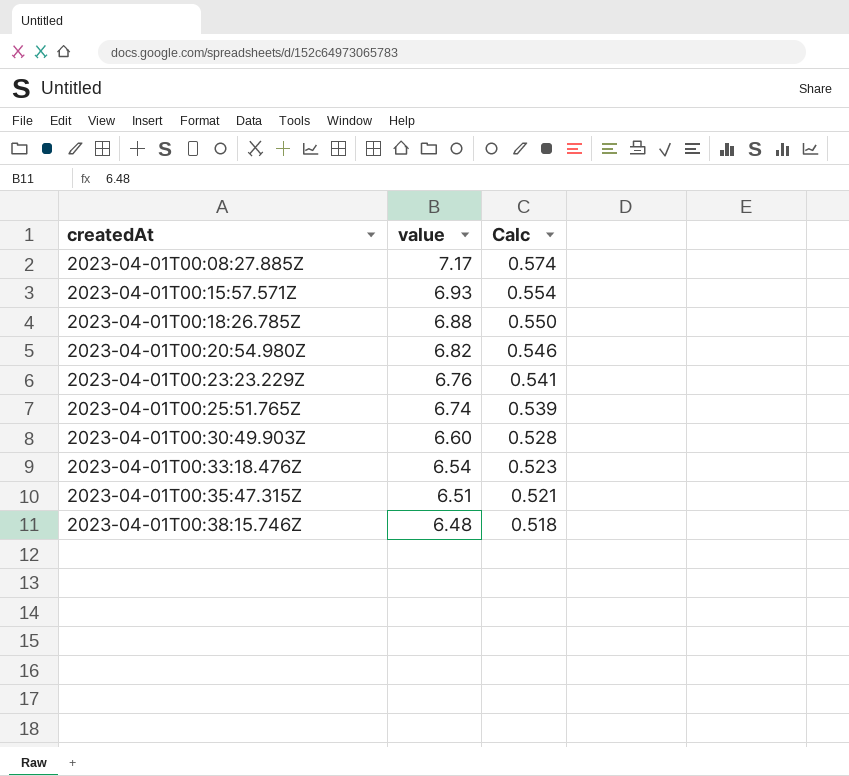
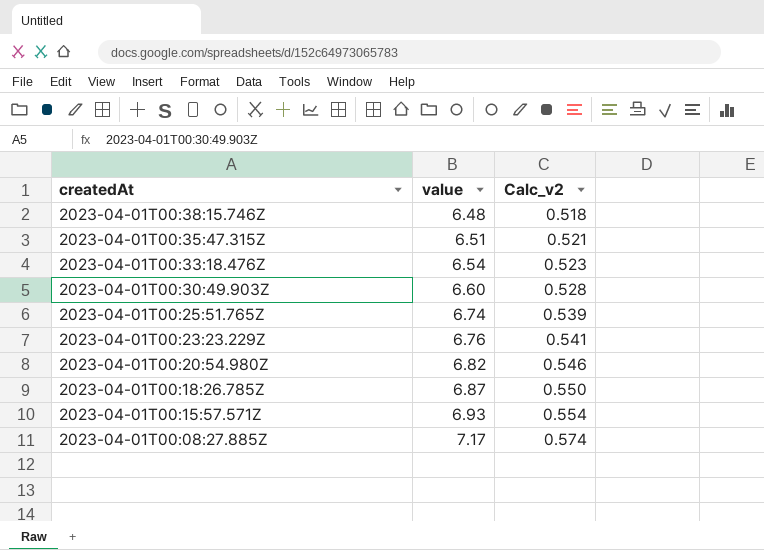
row order: createdAt ascending -> createdAt descending
column name: Calc -> Calc_v2
2023-04-01T00:18:26.785Z | value: 6.88 -> 6.87

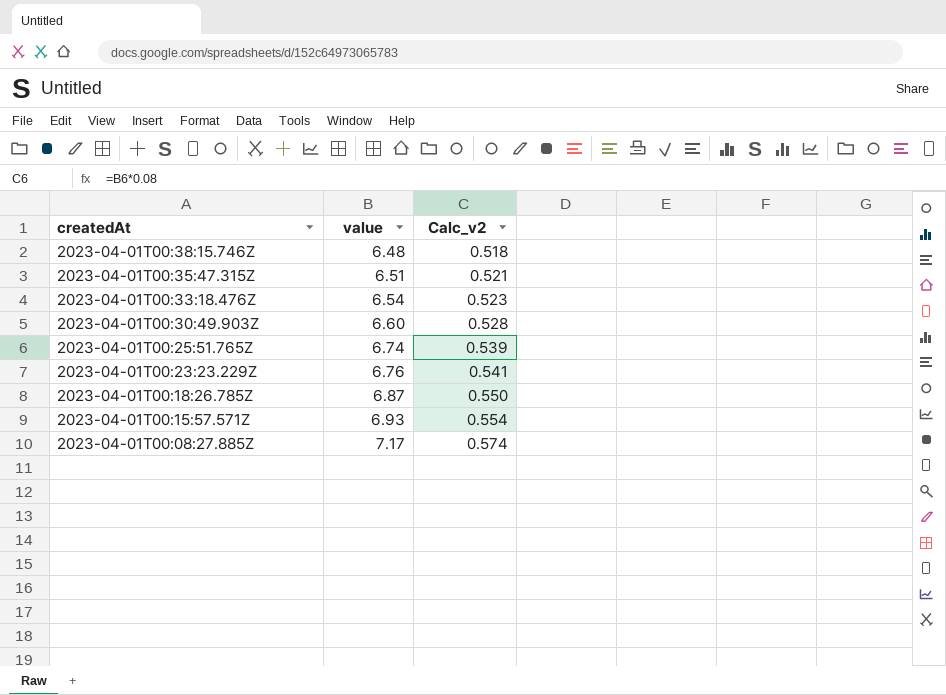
row 2023-04-01T00:20:54.980Z: 6.82 | 0.546 -> none

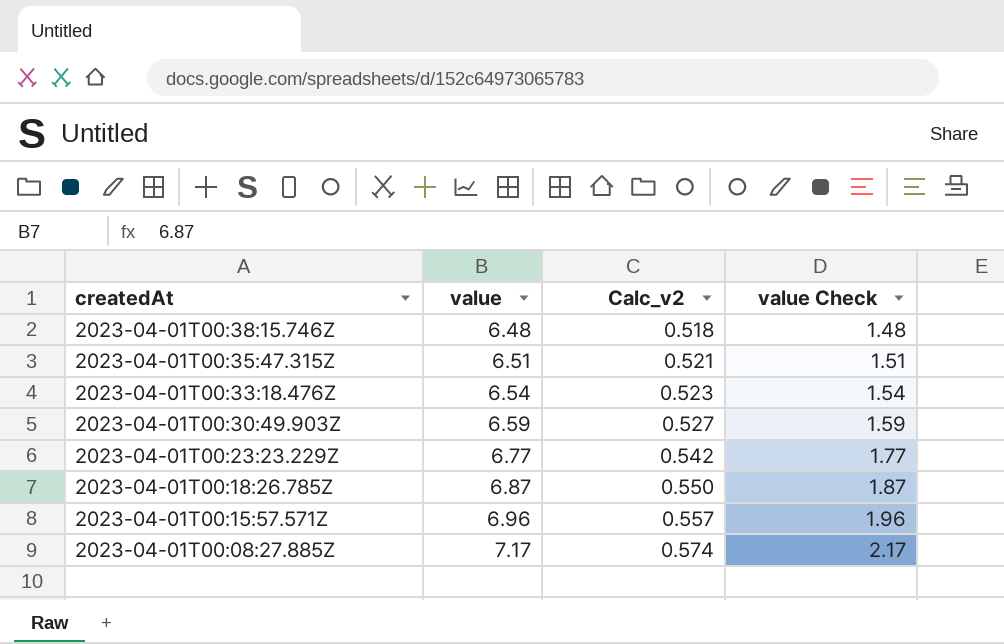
column value Check | formula: none -> [value] - 5
row 2023-04-01T00:25:51.765Z: 6.74 | 0.539 -> none
2023-04-01T00:30:49.903Z | value: 6.60 -> 6.59
2023-04-01T00:30:49.903Z | Calc_v2: 0.528 -> 0.527
2023-04-01T00:23:23.229Z | value: 6.76 -> 6.77
2023-04-01T00:23:23.229Z | Calc_v2: 0.541 -> 0.542
2023-04-01T00:15:57.571Z | value: 6.93 -> 6.96
2023-04-01T00:15:57.571Z | Calc_v2: 0.554 -> 0.557

